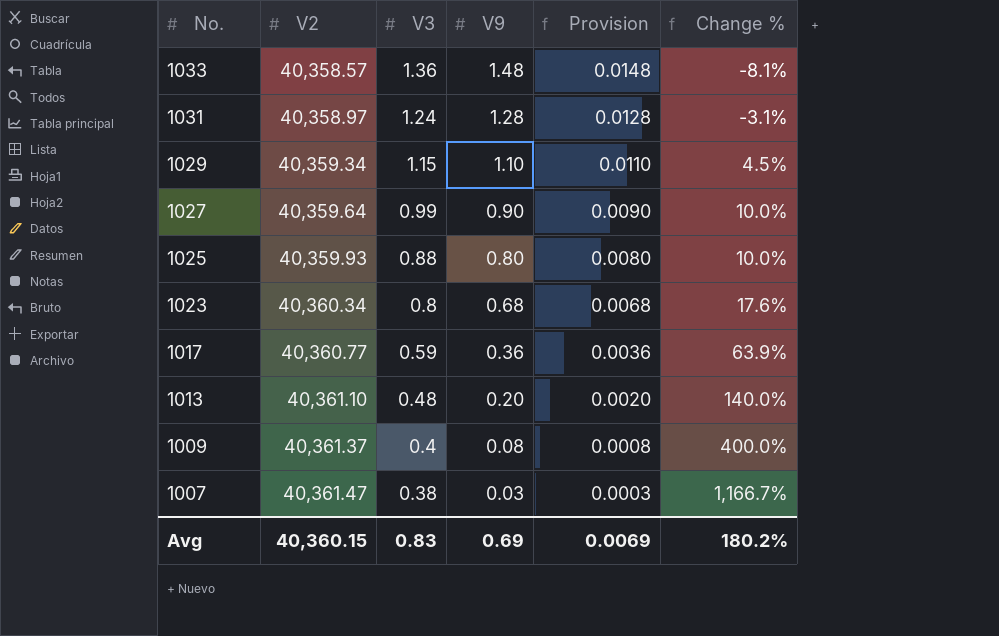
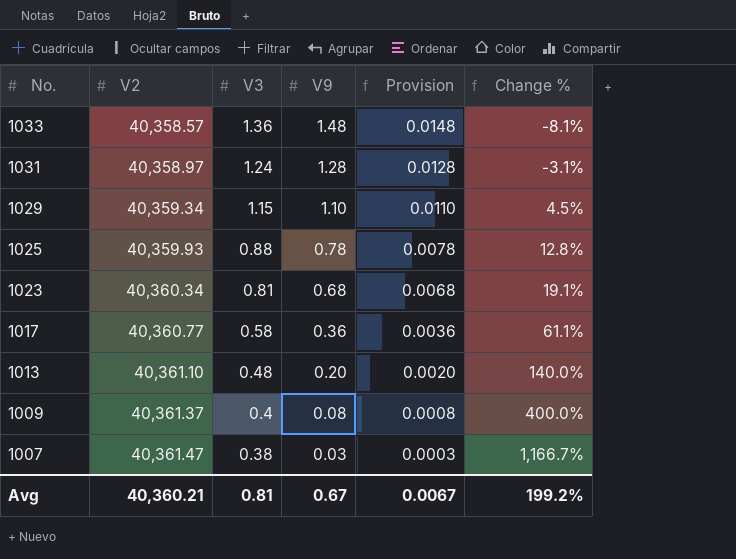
row 1027: 40,359.64 | 0.99 | 0.90 | 0.0090 | 10.0% -> none
1025 | V9: 0.80 -> 0.78
1025 | Provision: 0.0080 -> 0.0078
1025 | Change %: 10.0% -> 12.8%
1023 | V3: 0.8 -> 0.81
1023 | Change %: 17.6% -> 19.1%
1017 | V3: 0.59 -> 0.58
1017 | Change %: 63.9% -> 61.1%
Avg | V2: 40,360.15 -> 40,360.21
Avg | V3: 0.83 -> 0.81
Avg | V9: 0.69 -> 0.67
Avg | Provision: 0.0069 -> 0.0067
Avg | Change %: 180.2% -> 199.2%

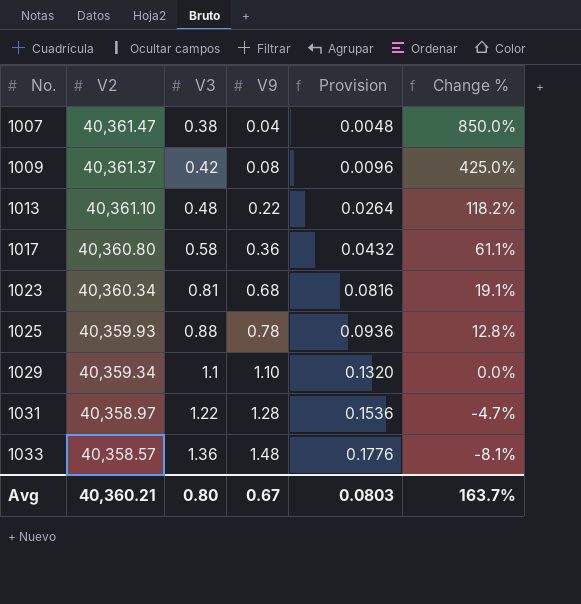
row order: No. descending -> No. ascending
column Provision | formula: [V9] * 0.01 -> [V9] * 0.12
1007 | V9: 0.03 -> 0.04
1007 | Change %: 1,166.7% -> 850.0%
1009 | V3: 0.4 -> 0.42
1009 | Change %: 400.0% -> 425.0%
1013 | V9: 0.20 -> 0.22
1013 | Change %: 140.0% -> 118.2%
1017 | V2: 40,360.77 -> 40,360.80
1029 | V3: 1.15 -> 1.1
1029 | Change %: 4.5% -> 0.0%
1031 | V3: 1.24 -> 1.22
1031 | Change %: -3.1% -> -4.7%
Avg | V3: 0.81 -> 0.80
Avg | Provision: 0.0067 -> 0.0803
Avg | Change %: 199.2% -> 163.7%

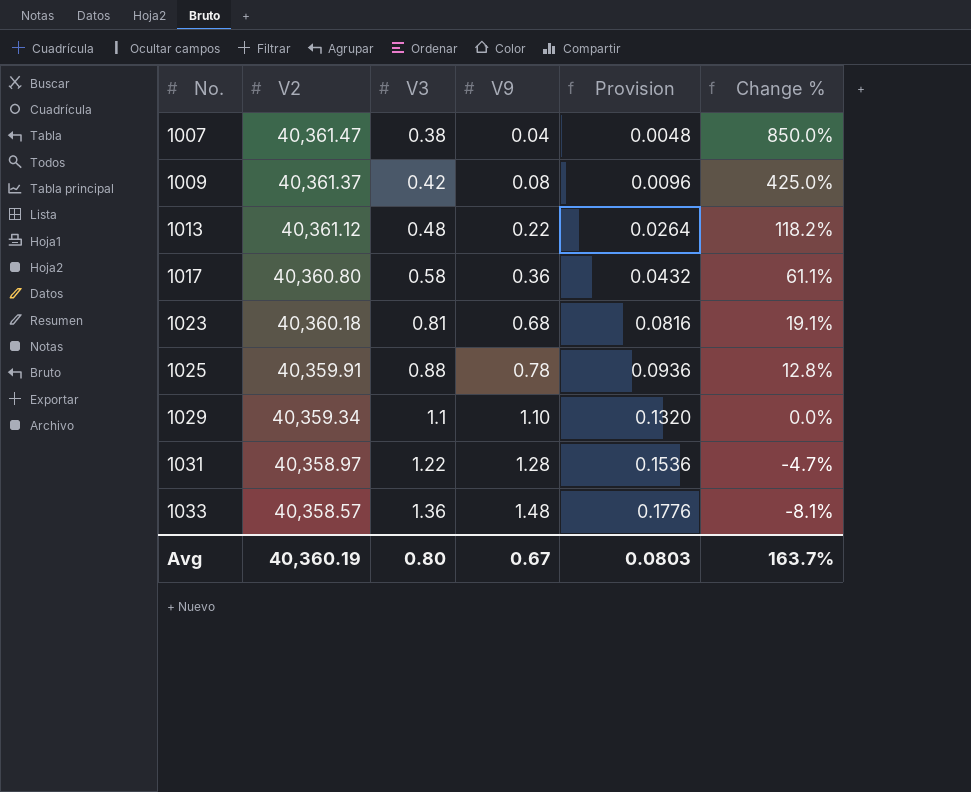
1013 | V2: 40,361.10 -> 40,361.12
1023 | V2: 40,360.34 -> 40,360.18
1025 | V2: 40,359.93 -> 40,359.91
Avg | V2: 40,360.21 -> 40,360.19

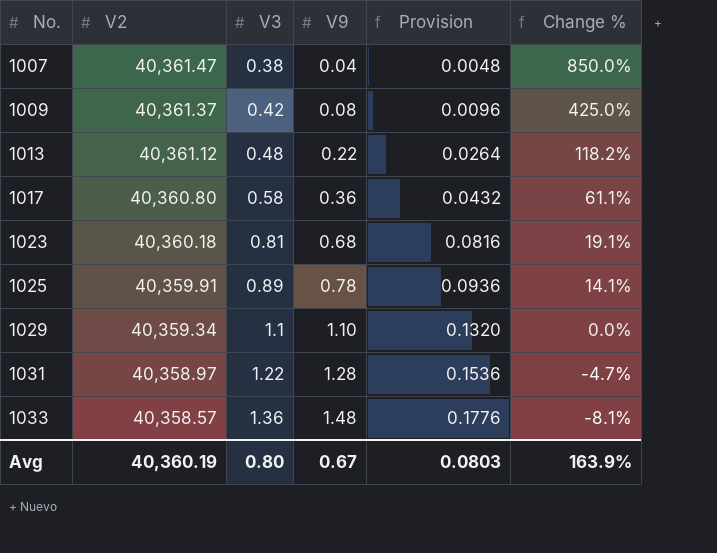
1025 | V3: 0.88 -> 0.89
1025 | Change %: 12.8% -> 14.1%
Avg | Change %: 163.7% -> 163.9%

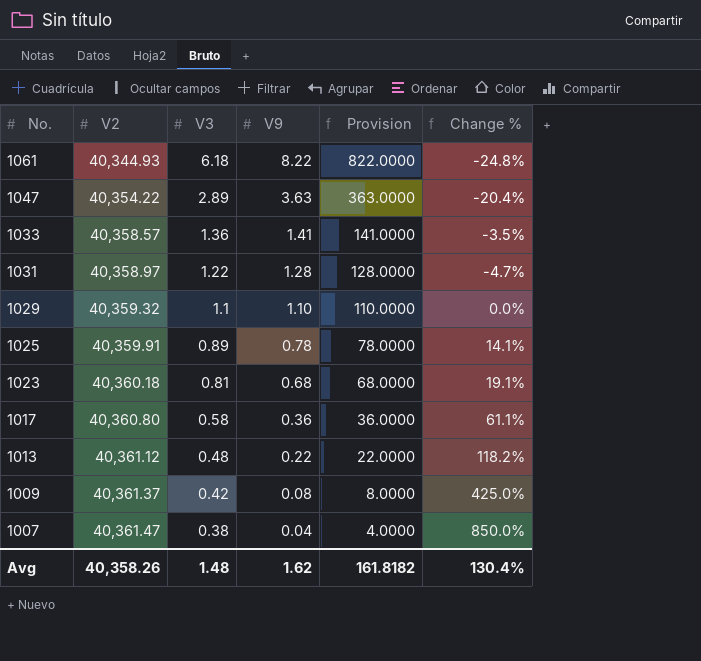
row order: No. ascending -> No. descending
column Provision | formula: [V9] * 0.12 -> [V9] * 100
row 1061: none -> 40,344.93 | 6.18 | 8.22 | 822.0000 | -24.8%
row 1047: none -> 40,354.22 | 2.89 | 3.63 | 363.0000 | -20.4%
1033 | V9: 1.48 -> 1.41
1033 | Change %: -8.1% -> -3.5%
1029 | V2: 40,359.34 -> 40,359.32
Avg | V2: 40,360.19 -> 40,358.26
Avg | V3: 0.80 -> 1.48
Avg | V9: 0.67 -> 1.62
Avg | Provision: 0.0803 -> 161.8182
Avg | Change %: 163.9% -> 130.4%

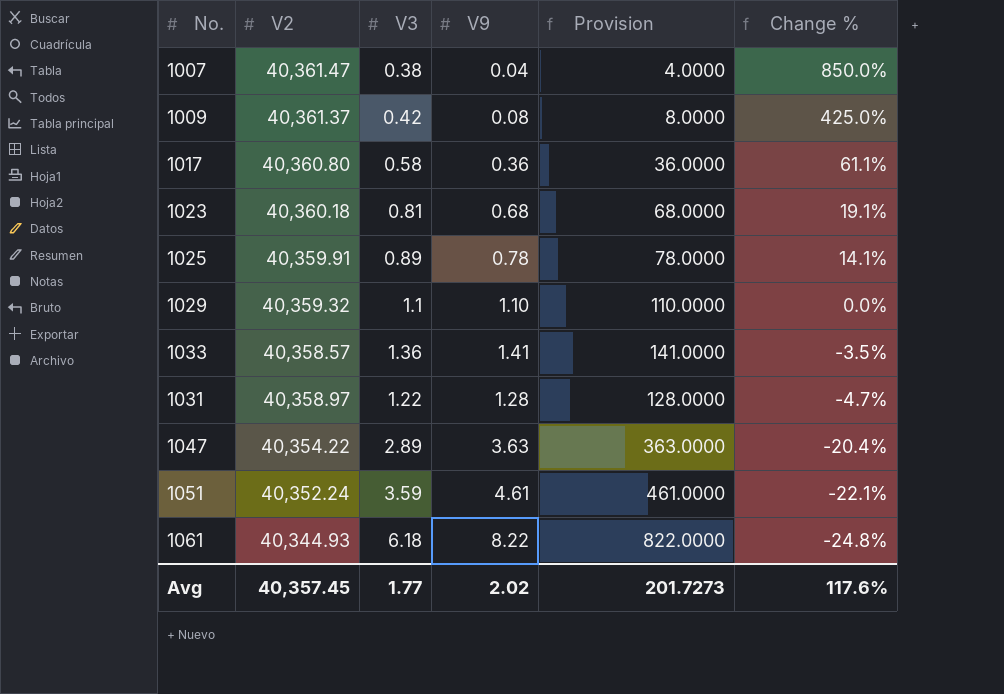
row order: No. descending -> Change % descending
row 1013: 40,361.12 | 0.48 | 0.22 | 22.0000 | 118.2% -> none
row 1051: none -> 40,352.24 | 3.59 | 4.61 | 461.0000 | -22.1%
Avg | V2: 40,358.26 -> 40,357.45
Avg | V3: 1.48 -> 1.77
Avg | V9: 1.62 -> 2.02
Avg | Provision: 161.8182 -> 201.7273
Avg | Change %: 130.4% -> 117.6%

